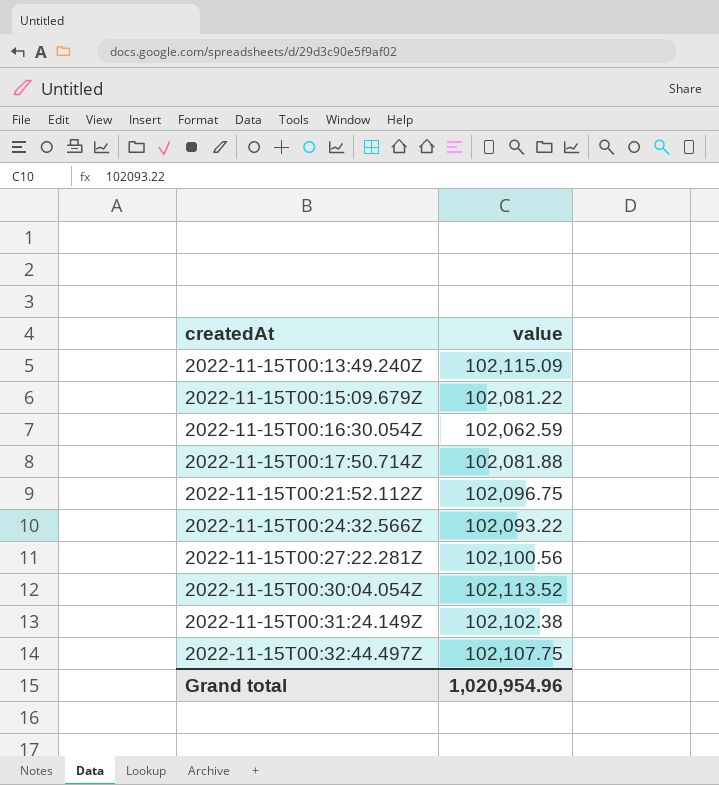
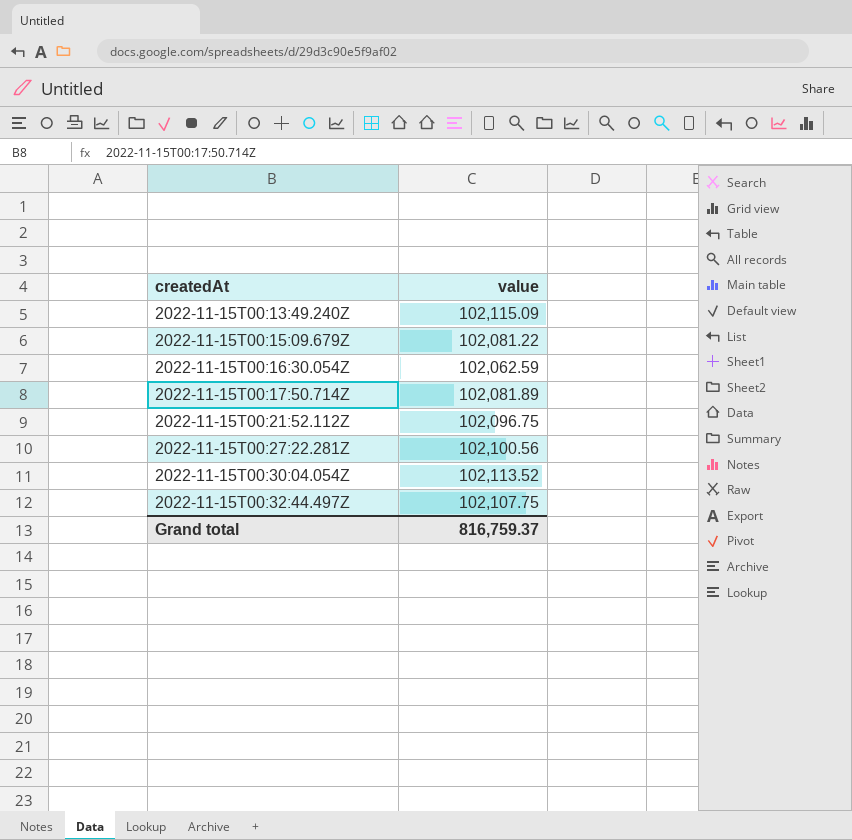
row 2022-11-15T00:24:32.566Z: 102,093.22 -> none
row 2022-11-15T00:31:24.149Z: 102,102.38 -> none
2022-11-15T00:17:50.714Z | value: 102,081.88 -> 102,081.89
Grand total | value: 1,020,954.96 -> 816,759.37

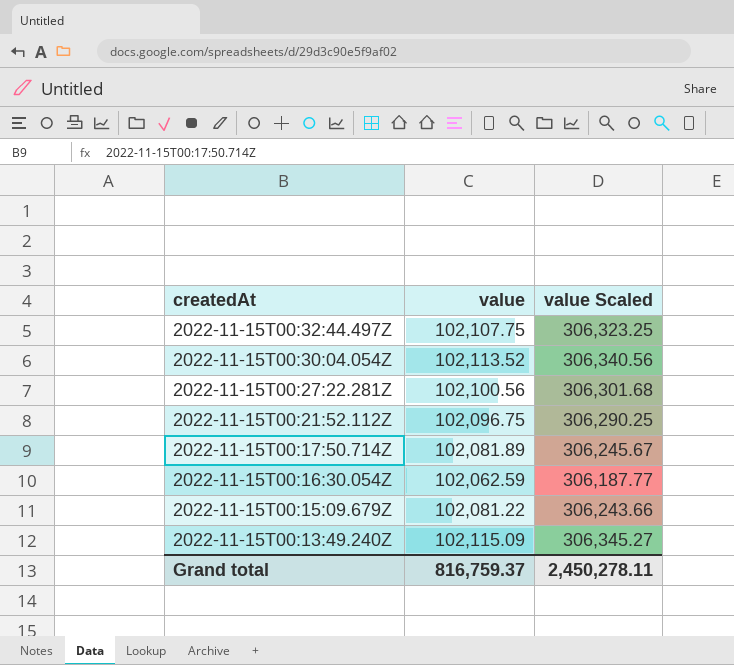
row order: createdAt ascending -> createdAt descending
column value Scaled | formula: none -> [value] * 3

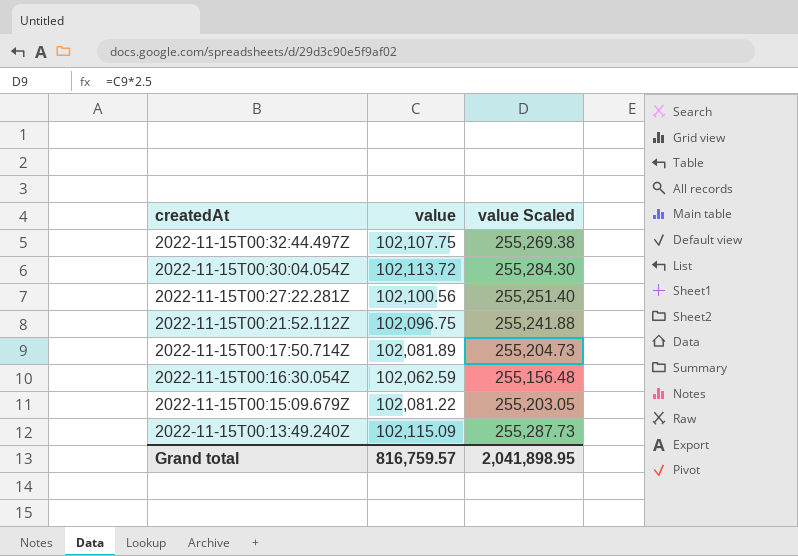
column value Scaled | formula: [value] * 3 -> [value] * 2.5
2022-11-15T00:30:04.054Z | value: 102,113.52 -> 102,113.72
Grand total | value: 816,759.37 -> 816,759.57
Grand total | value Scaled: 2,450,278.11 -> 2,041,898.95

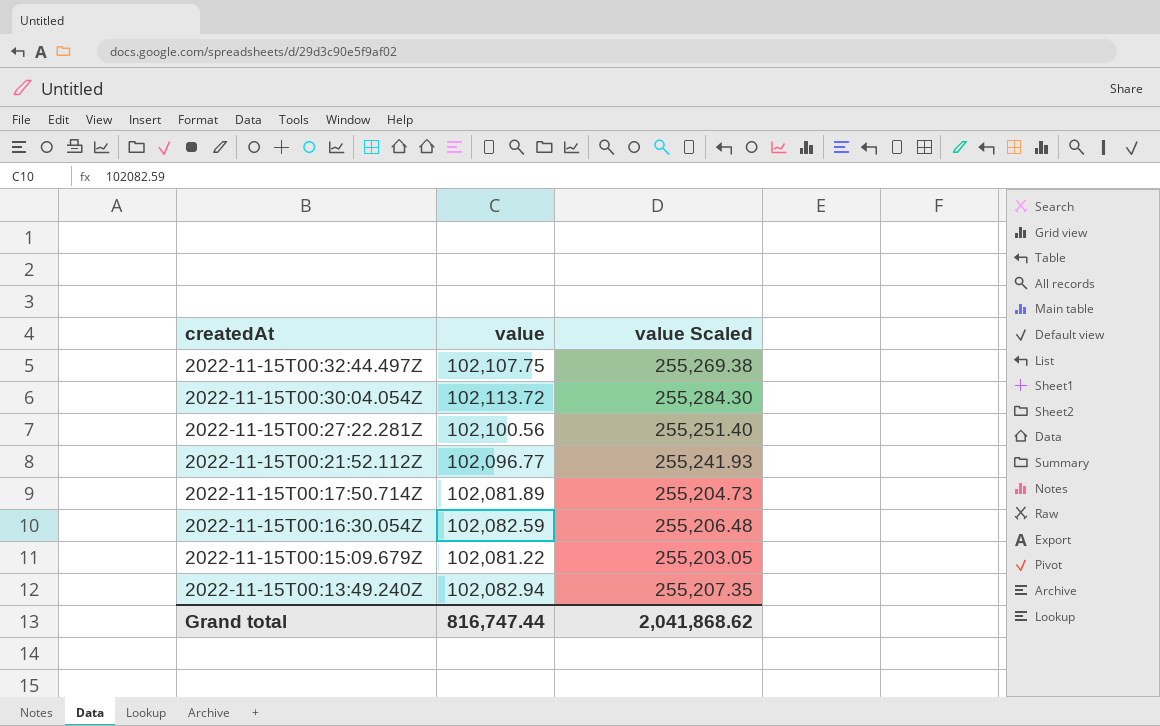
2022-11-15T00:21:52.112Z | value: 102,096.75 -> 102,096.77
2022-11-15T00:21:52.112Z | value Scaled: 255,241.88 -> 255,241.93
2022-11-15T00:16:30.054Z | value: 102,062.59 -> 102,082.59
2022-11-15T00:16:30.054Z | value Scaled: 255,156.48 -> 255,206.48
2022-11-15T00:13:49.240Z | value: 102,115.09 -> 102,082.94
2022-11-15T00:13:49.240Z | value Scaled: 255,287.73 -> 255,207.35
Grand total | value: 816,759.57 -> 816,747.44
Grand total | value Scaled: 2,041,898.95 -> 2,041,868.62

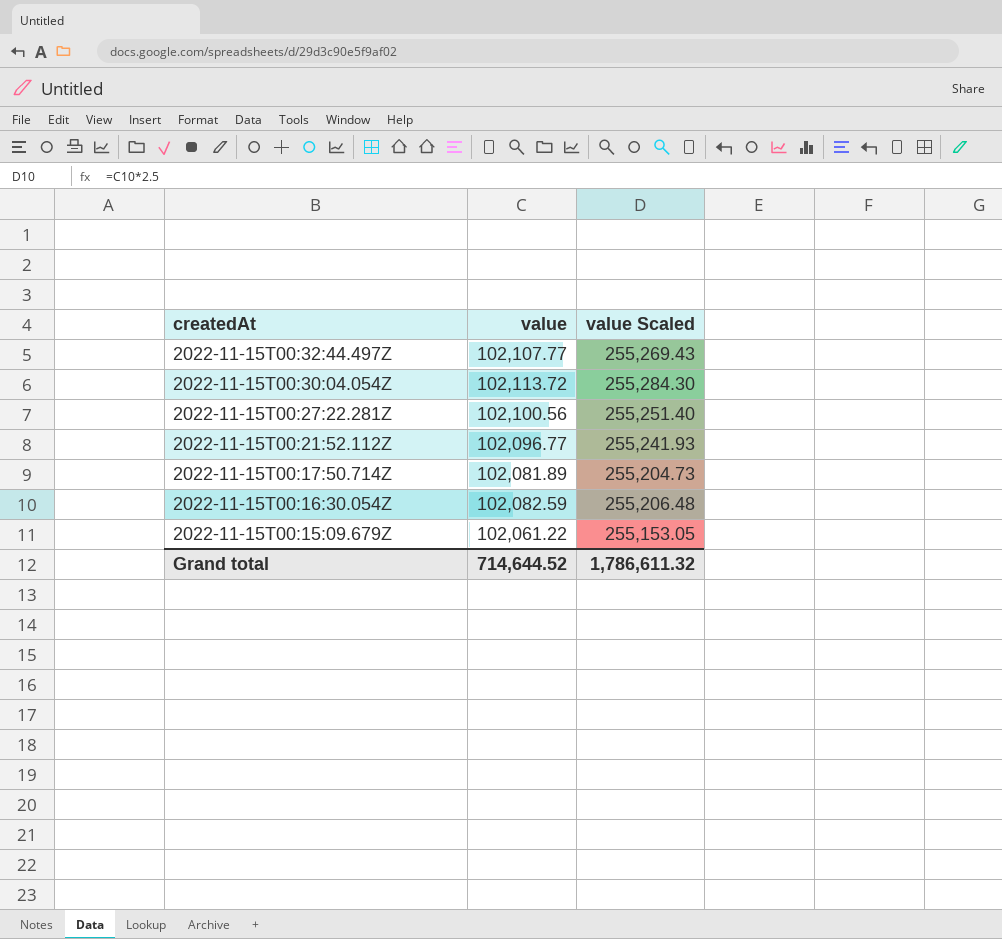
row 2022-11-15T00:13:49.240Z: 102,082.94 | 255,207.35 -> none
2022-11-15T00:32:44.497Z | value: 102,107.75 -> 102,107.77
2022-11-15T00:32:44.497Z | value Scaled: 255,269.38 -> 255,269.43
2022-11-15T00:15:09.679Z | value: 102,081.22 -> 102,061.22
2022-11-15T00:15:09.679Z | value Scaled: 255,203.05 -> 255,153.05
Grand total | value: 816,747.44 -> 714,644.52
Grand total | value Scaled: 2,041,868.62 -> 1,786,611.32

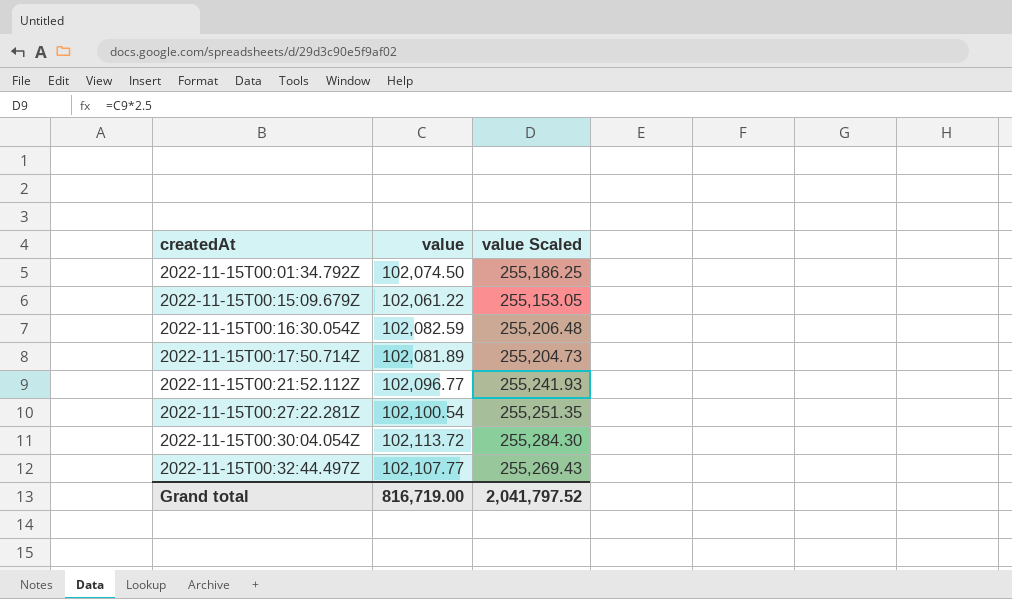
row order: createdAt descending -> createdAt ascending
row 2022-11-15T00:01:34.792Z: none -> 102,074.50 | 255,186.25
2022-11-15T00:27:22.281Z | value: 102,100.56 -> 102,100.54
2022-11-15T00:27:22.281Z | value Scaled: 255,251.40 -> 255,251.35
Grand total | value: 714,644.52 -> 816,719.00
Grand total | value Scaled: 1,786,611.32 -> 2,041,797.52

